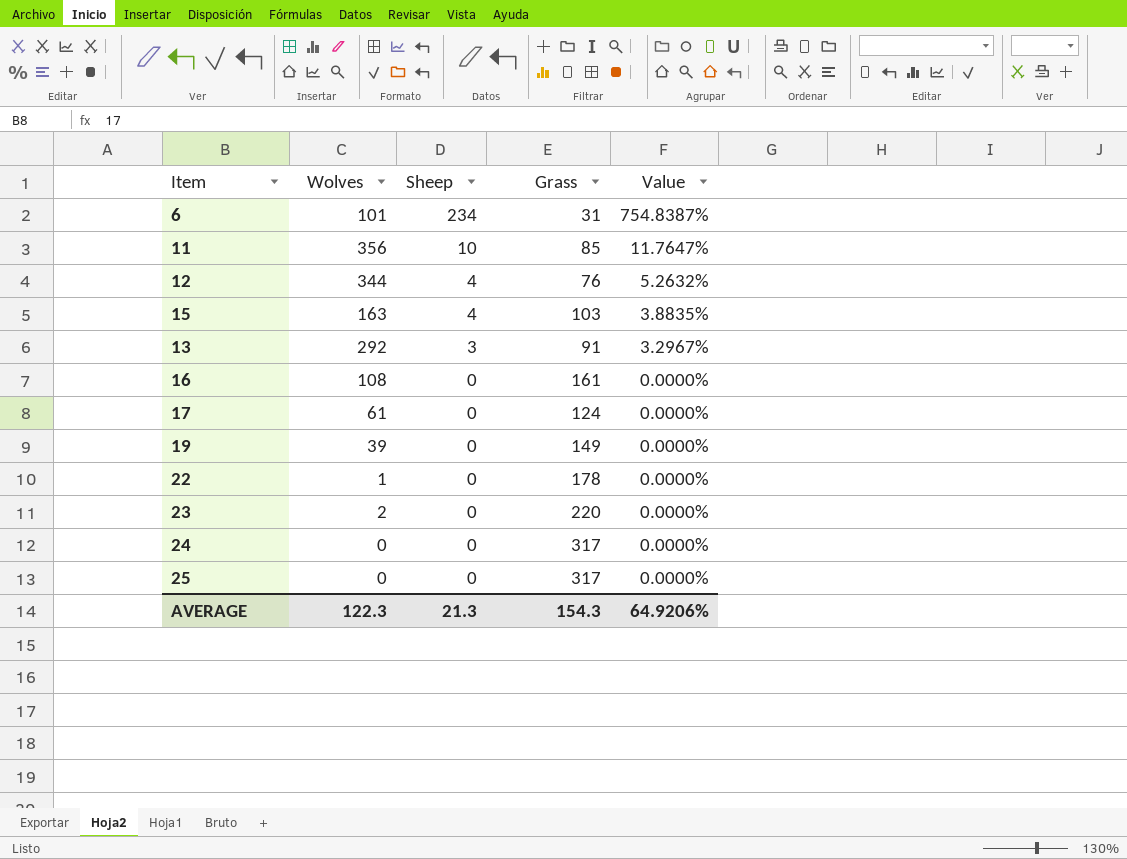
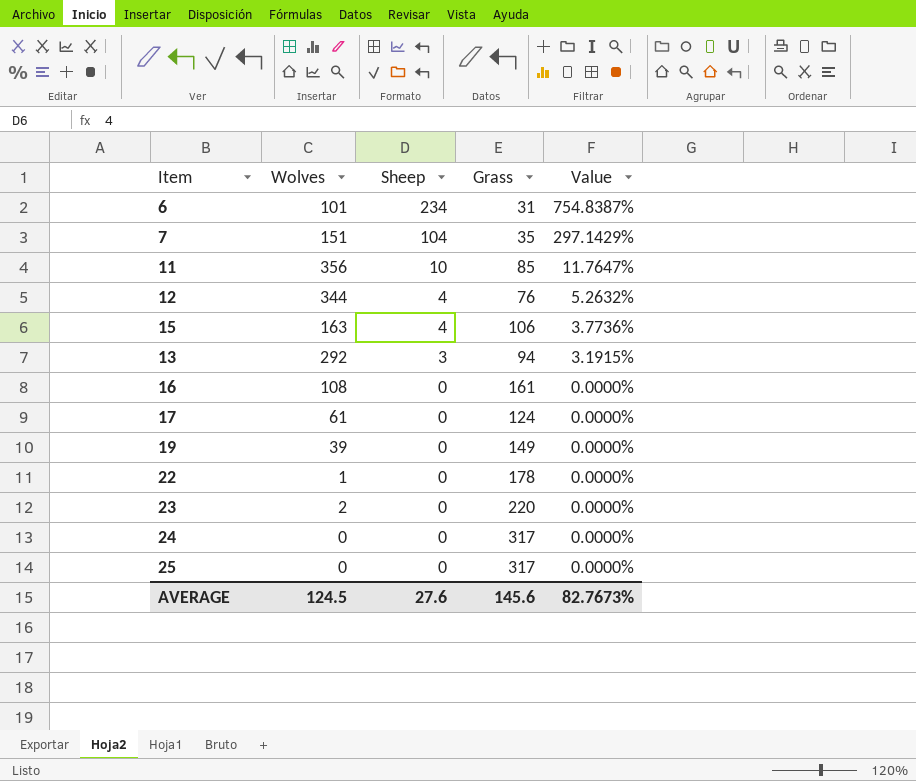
row 7: none -> 151 | 104 | 35 | 297.1429%
15 | Grass: 103 -> 106
15 | Value: 3.8835% -> 3.7736%
13 | Grass: 91 -> 94
13 | Value: 3.2967% -> 3.1915%
AVERAGE | Wolves: 122.3 -> 124.5
AVERAGE | Sheep: 21.3 -> 27.6
AVERAGE | Grass: 154.3 -> 145.6
AVERAGE | Value: 64.9206% -> 82.7673%

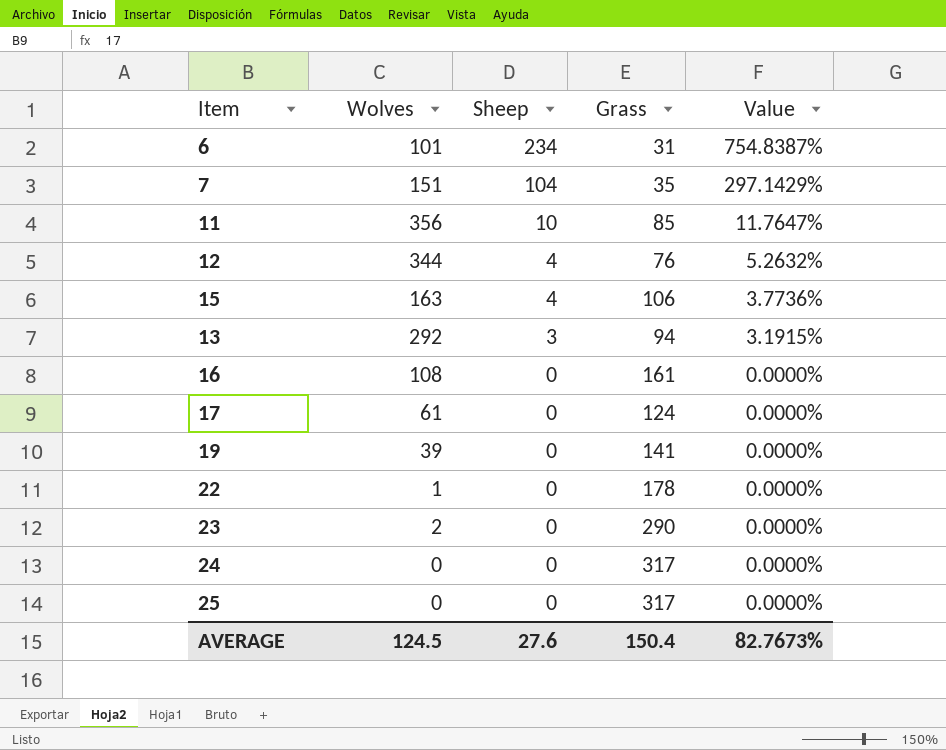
19 | Grass: 149 -> 141
23 | Grass: 220 -> 290
AVERAGE | Grass: 145.6 -> 150.4

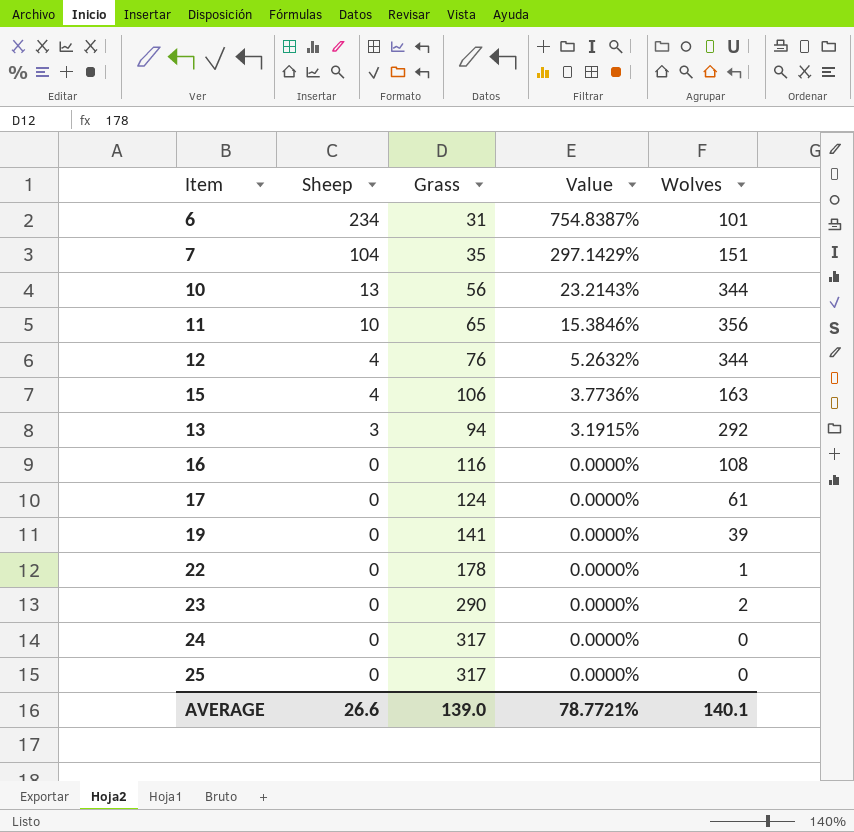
column Wolves | position: 2 -> 5
row 10: none -> 13 | 56 | 23.2143% | 344
11 | Grass: 85 -> 65
11 | Value: 11.7647% -> 15.3846%
16 | Grass: 161 -> 116
AVERAGE | Sheep: 27.6 -> 26.6
AVERAGE | Grass: 150.4 -> 139.0
AVERAGE | Value: 82.7673% -> 78.7721%
AVERAGE | Wolves: 124.5 -> 140.1

